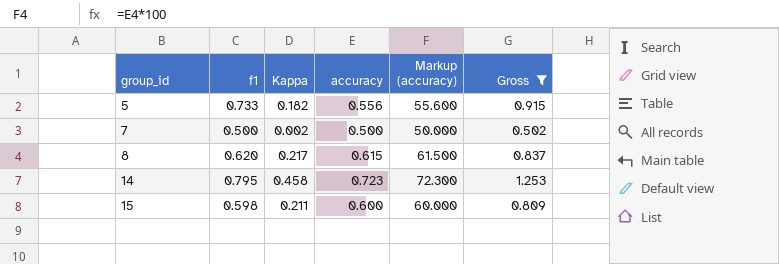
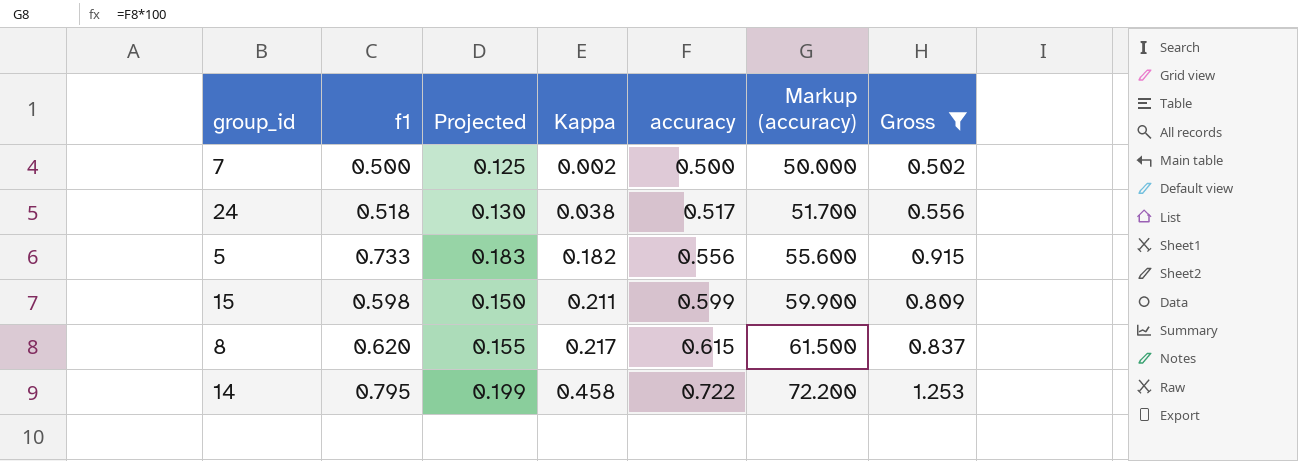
row order: group_id ascending -> Kappa ascending
column Projected | formula: none -> [f1] * 0.25
row 24: none -> 0.518 | 0.130 | 0.038 | 0.517 | 51.700 | 0.556
15 | accuracy: 0.600 -> 0.599
15 | Markup (accuracy): 60.000 -> 59.900
14 | accuracy: 0.723 -> 0.722
14 | Markup (accuracy): 72.300 -> 72.200

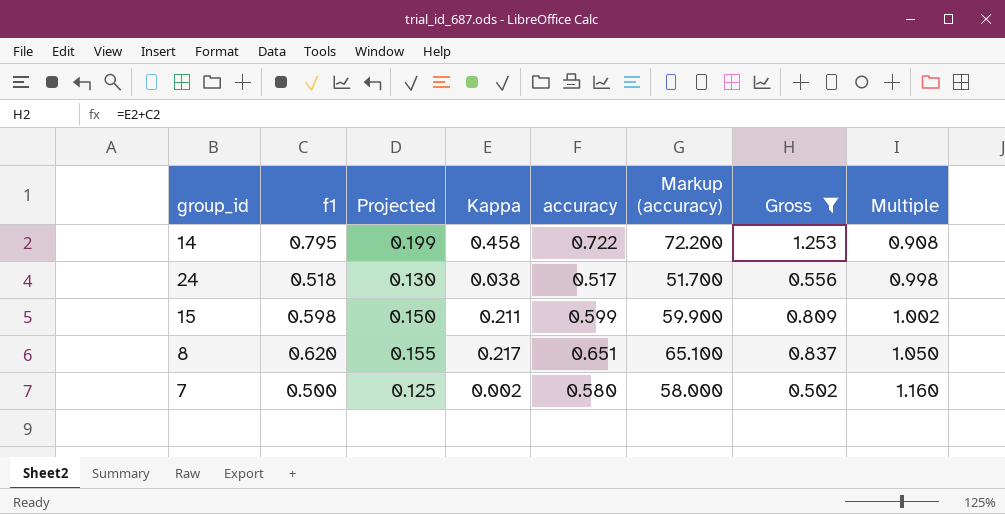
row order: Kappa ascending -> Multiple ascending
column Multiple | formula: none -> [accuracy] / [f1]
row 5: 0.733 | 0.183 | 0.182 | 0.556 | 55.600 | 0.915 -> none
8 | accuracy: 0.615 -> 0.651
8 | Markup (accuracy): 61.500 -> 65.100
7 | accuracy: 0.500 -> 0.580
7 | Markup (accuracy): 50.000 -> 58.000

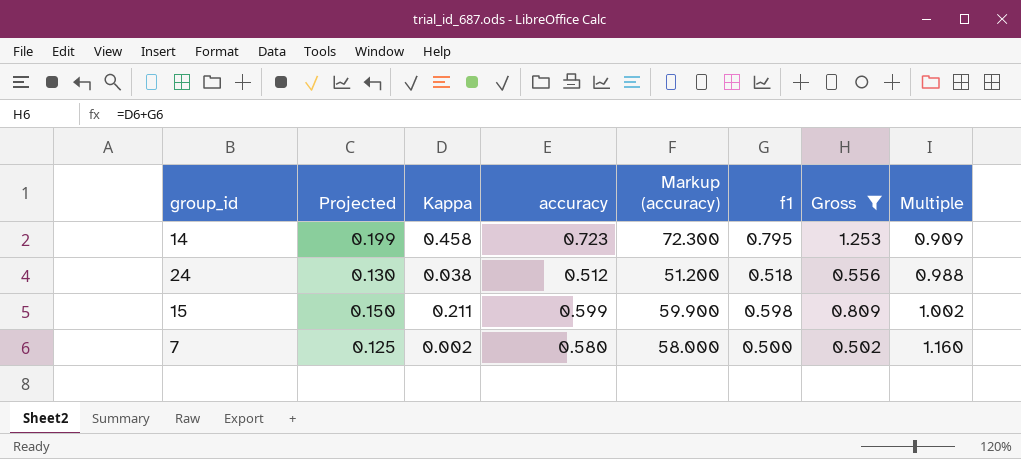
column f1 | position: 2 -> 6
row 8: 0.620 | 0.155 | 0.217 | 0.651 | 65.100 | 0.837 | 1.050 -> none
14 | accuracy: 0.722 -> 0.723
14 | Markup (accuracy): 72.200 -> 72.300
14 | Multiple: 0.908 -> 0.909
24 | accuracy: 0.517 -> 0.512
24 | Markup (accuracy): 51.700 -> 51.200
24 | Multiple: 0.998 -> 0.988

